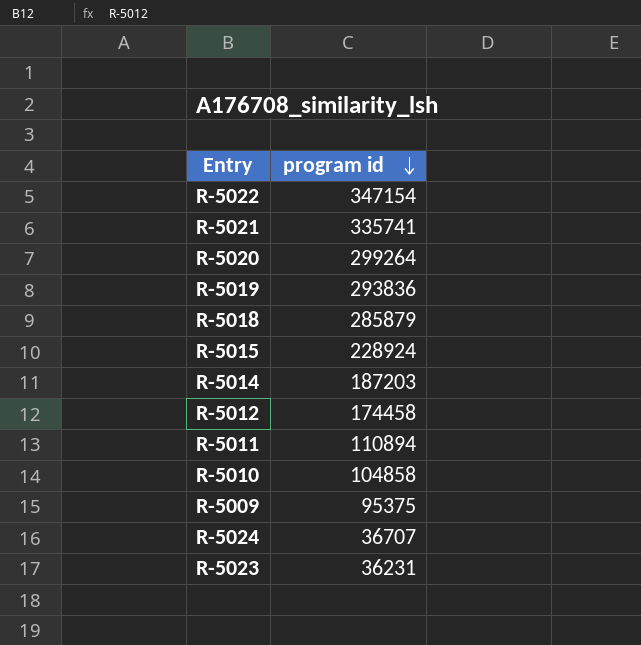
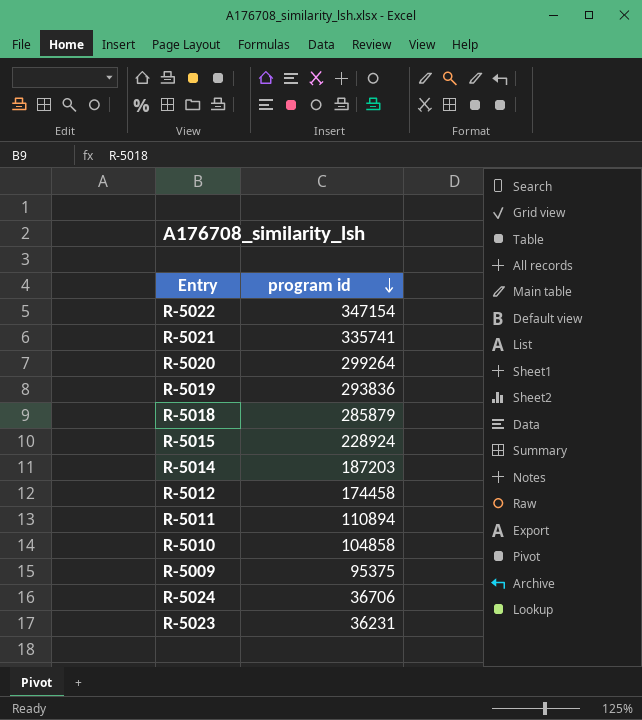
R-5024 | program id: 36707 -> 36706

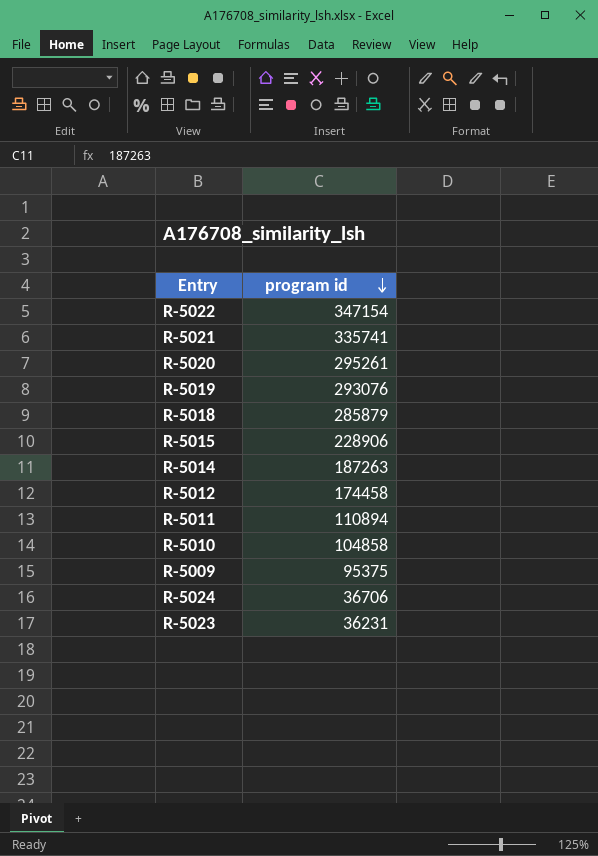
R-5020 | program id: 299264 -> 295261
R-5019 | program id: 293836 -> 293076
R-5015 | program id: 228924 -> 228906
R-5014 | program id: 187203 -> 187263

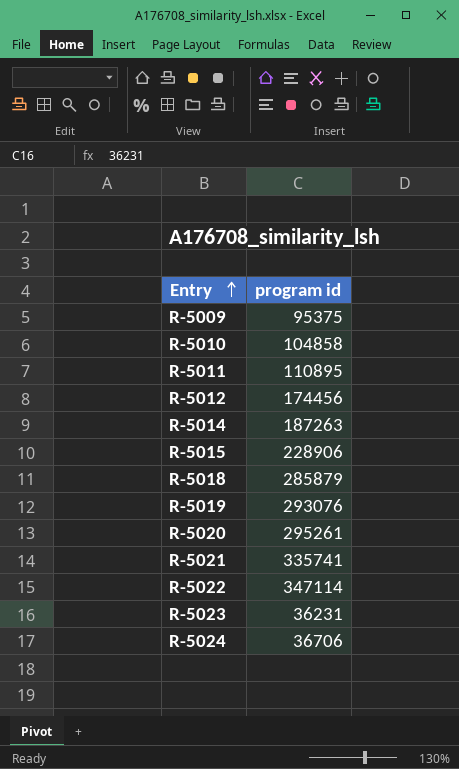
row order: program id descending -> Entry ascending
R-5011 | program id: 110894 -> 110895
R-5012 | program id: 174458 -> 174456
R-5022 | program id: 347154 -> 347114

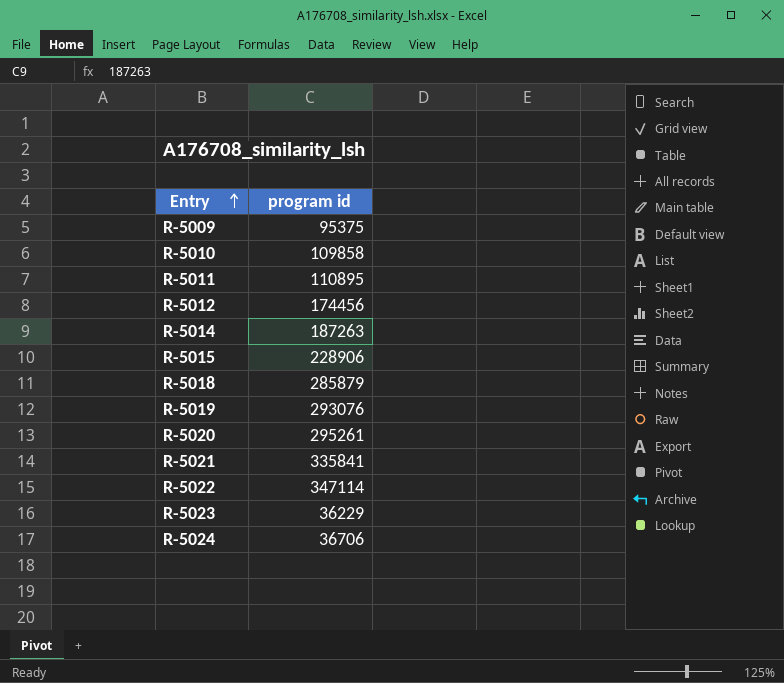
R-5010 | program id: 104858 -> 109858
R-5021 | program id: 335741 -> 335841
R-5023 | program id: 36231 -> 36229

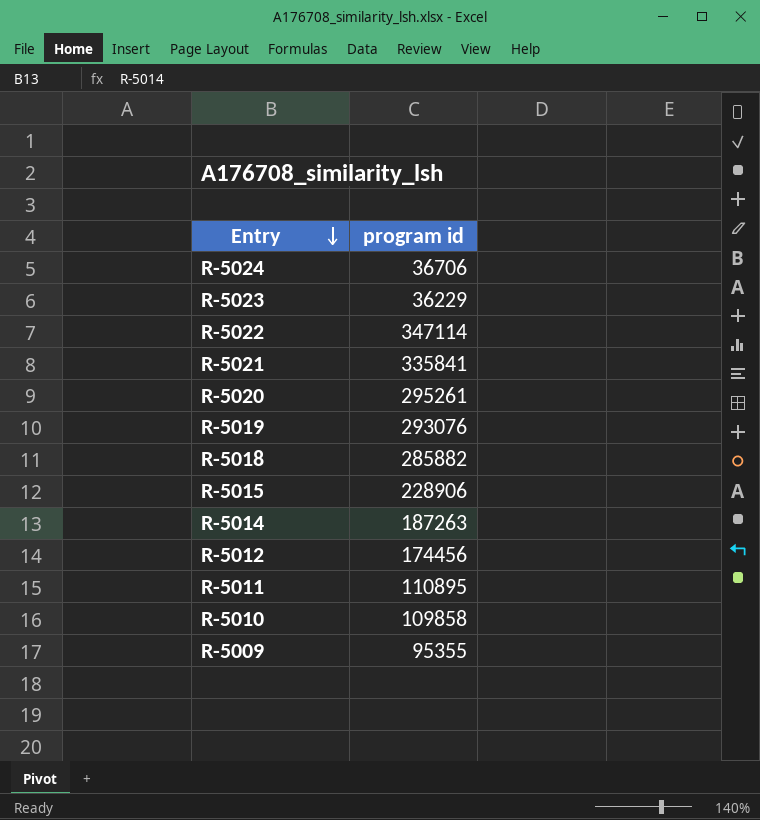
row order: Entry ascending -> Entry descending
R-5018 | program id: 285879 -> 285882
R-5009 | program id: 95375 -> 95355

